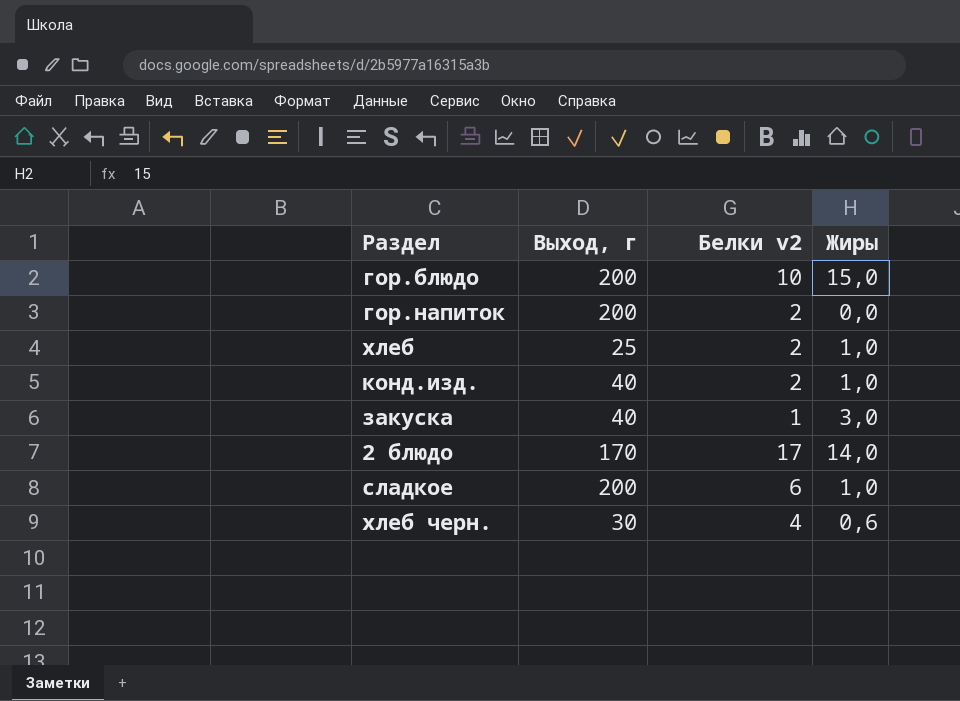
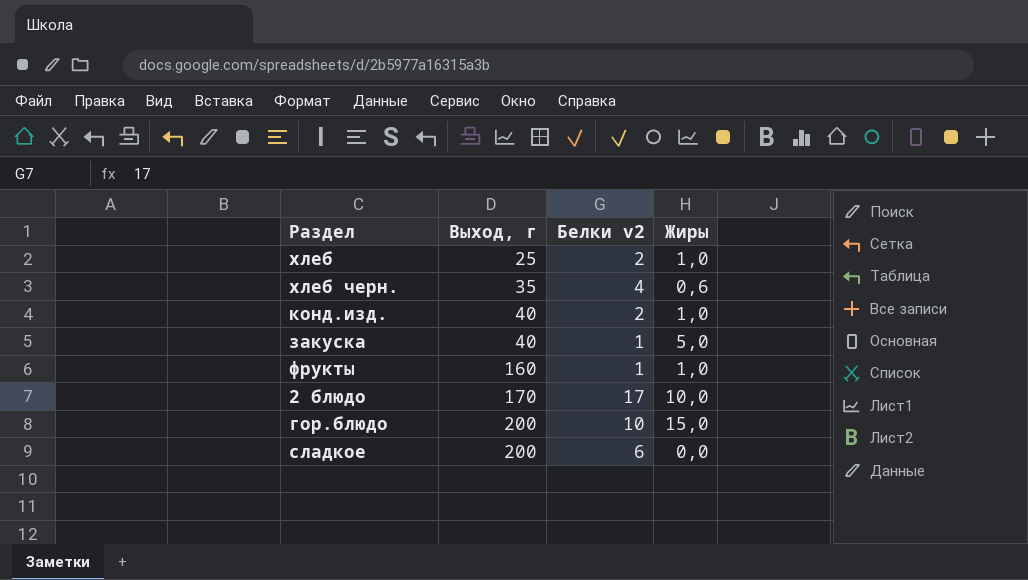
row order: none -> Выход, г ascending
row гор.напиток: 200 | 2 | 0,0 -> none
хлеб черн. | Выход, г: 30 -> 35
закуска | Жиры: 3,0 -> 5,0
row фрукты: none -> 160 | 1 | 1,0
2 блюдо | Жиры: 14,0 -> 10,0
сладкое | Жиры: 1,0 -> 0,0

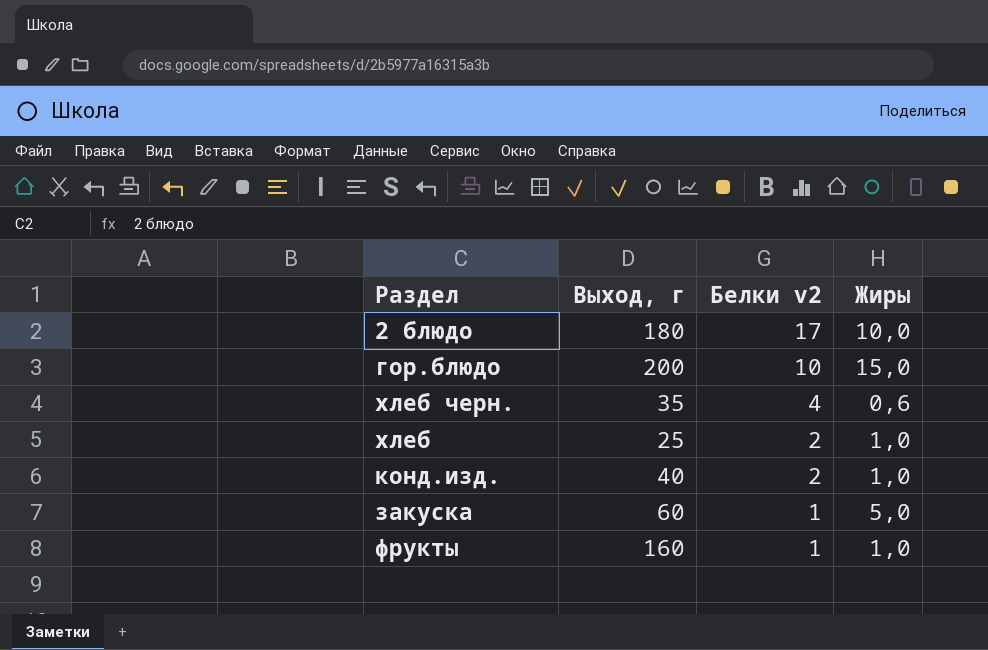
row order: Выход, г ascending -> Белки v2 descending
row сладкое: 200 | 6 | 0,0 -> none
2 блюдо | Выход, г: 170 -> 180
закуска | Выход, г: 40 -> 60

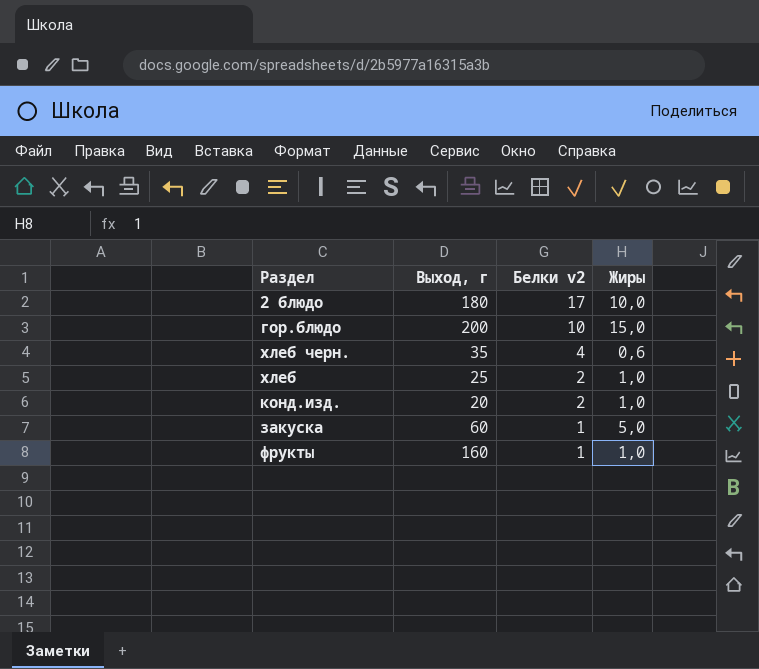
конд.изд. | Выход, г: 40 -> 20

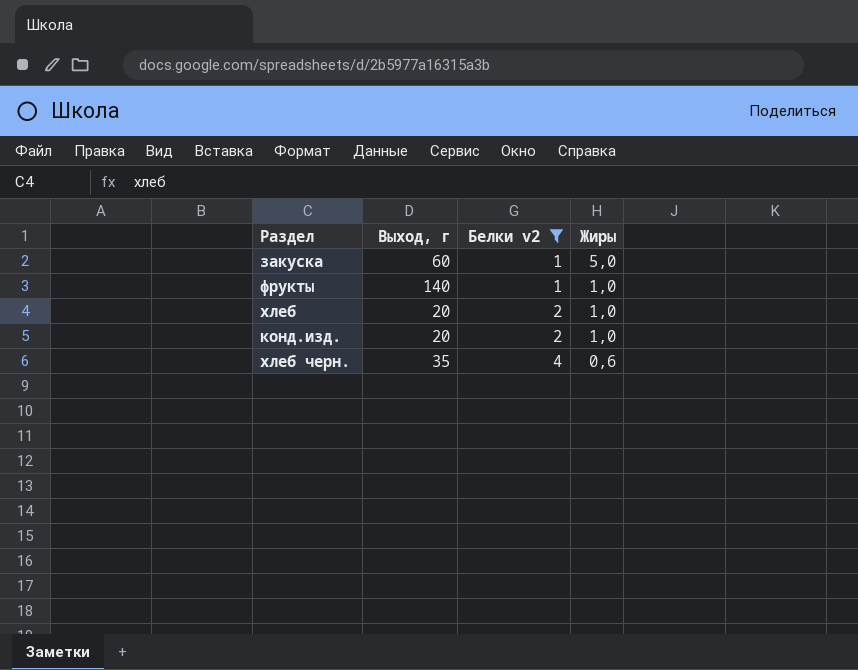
filter: none -> Белки v2 <= 4
row order: Белки v2 descending -> Белки v2 ascending
фрукты | Выход, г: 160 -> 140
хлеб | Выход, г: 25 -> 20

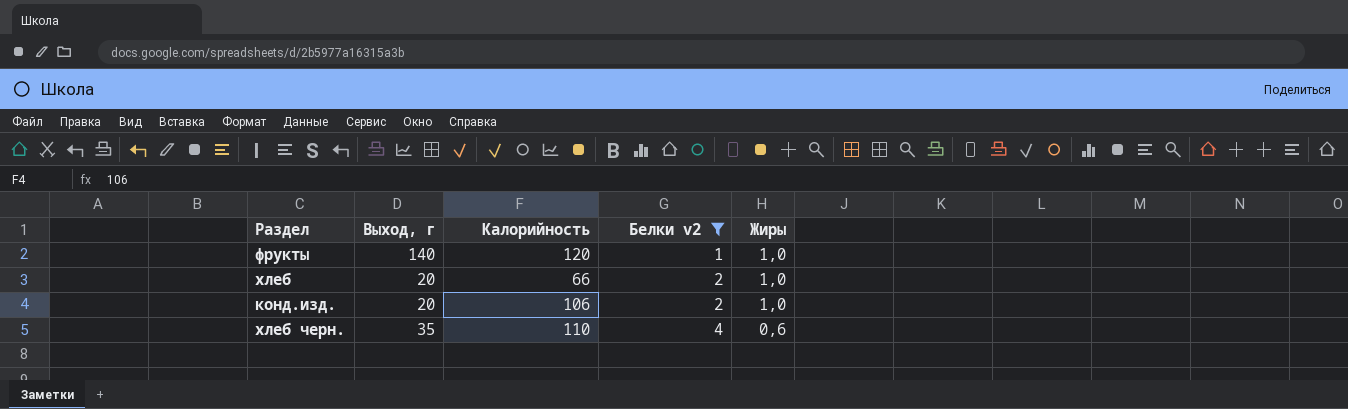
column Калорийность | position: none -> 3
row закуска: 60 | 1 | 5,0 -> none

